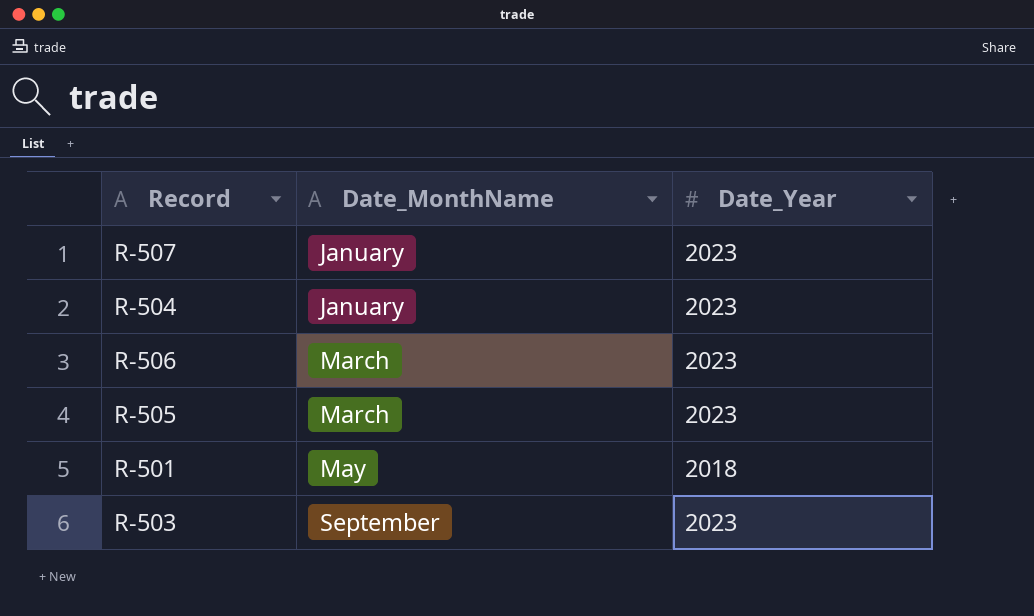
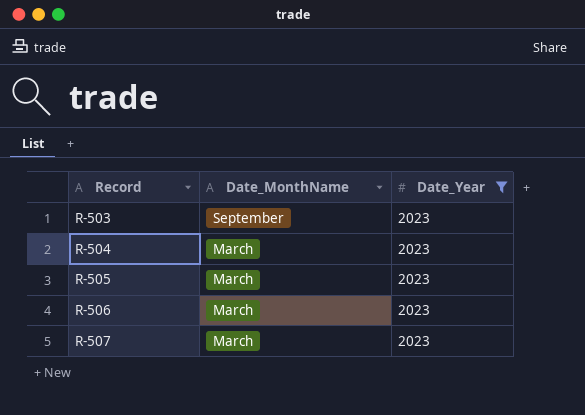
filter: none -> Date_Year = 2023
row order: Date_MonthName ascending -> Record ascending
R-504 | Date_MonthName: January -> March
R-507 | Date_MonthName: January -> March

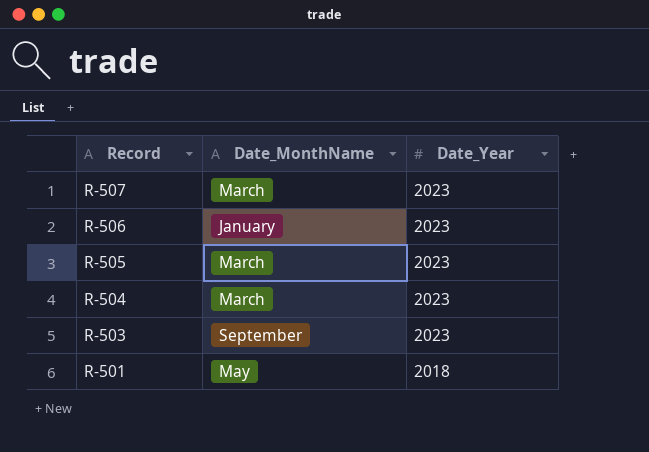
filter: Date_Year = 2023 -> none
row order: Record ascending -> Record descending
R-506 | Date_MonthName: March -> January

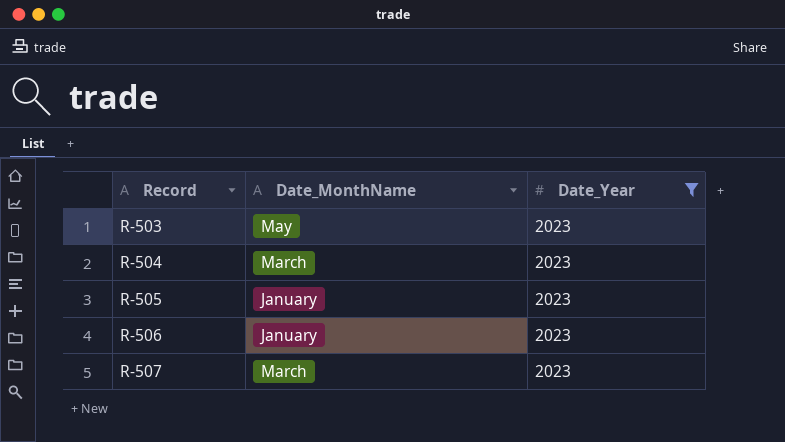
filter: none -> Date_Year = 2023
row order: Record descending -> Record ascending
R-503 | Date_MonthName: September -> May
R-505 | Date_MonthName: March -> January

